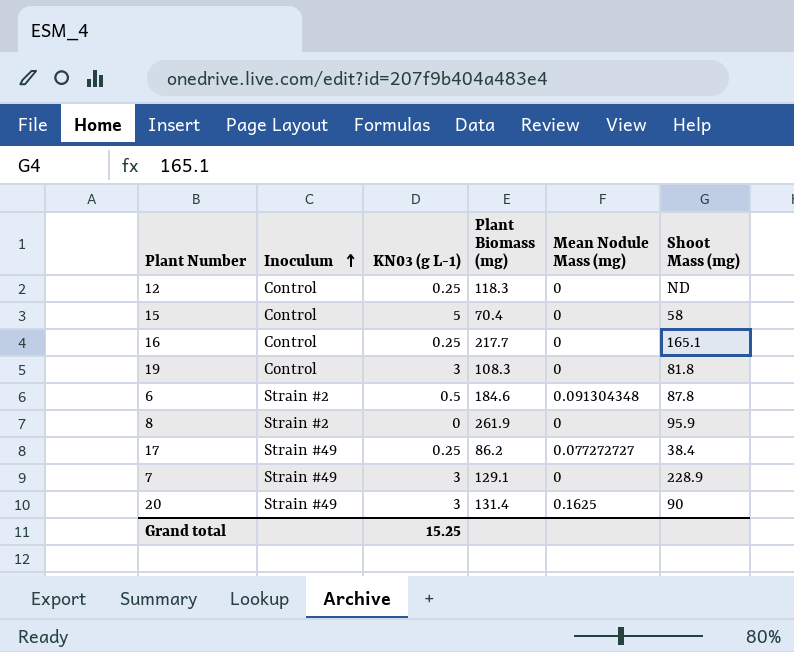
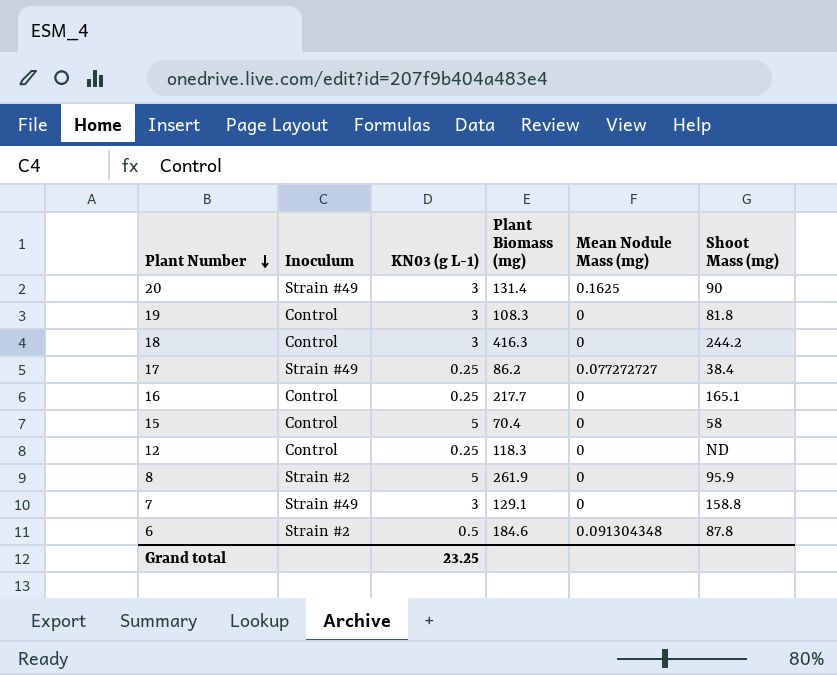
row order: Inoculum ascending -> Plant Number descending
row 18: none -> Control | 3 | 416.3 | 0 | 244.2
8 | KN03 (g L-1): 0 -> 5
7 | Shoot Mass (mg): 228.9 -> 158.8
Grand total | KN03 (g L-1): 15.25 -> 23.25

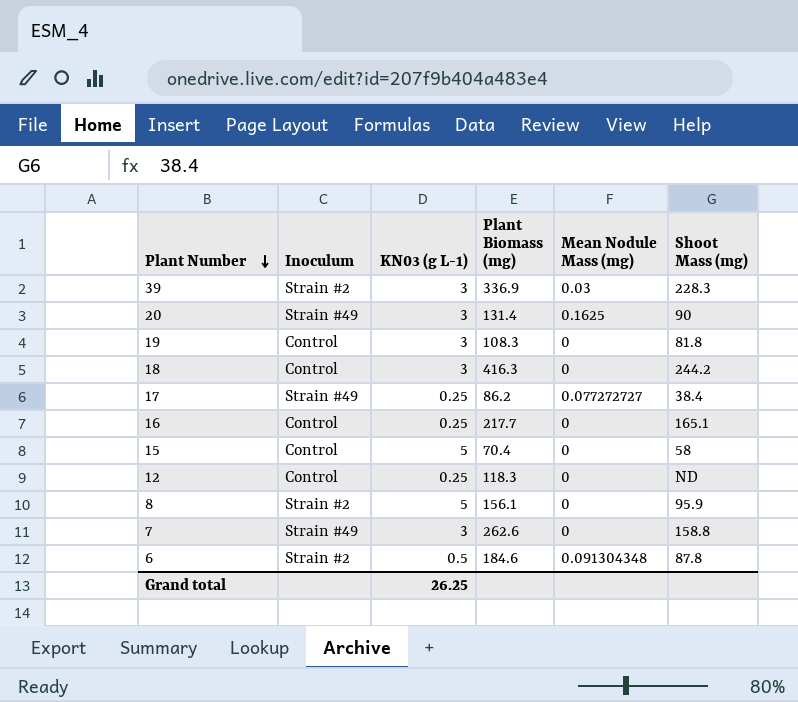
row 39: none -> Strain #2 | 3 | 336.9 | 0.03 | 228.3
8 | Plant Biomass (mg): 261.9 -> 156.1
7 | Plant Biomass (mg): 129.1 -> 262.6
Grand total | KN03 (g L-1): 23.25 -> 26.25

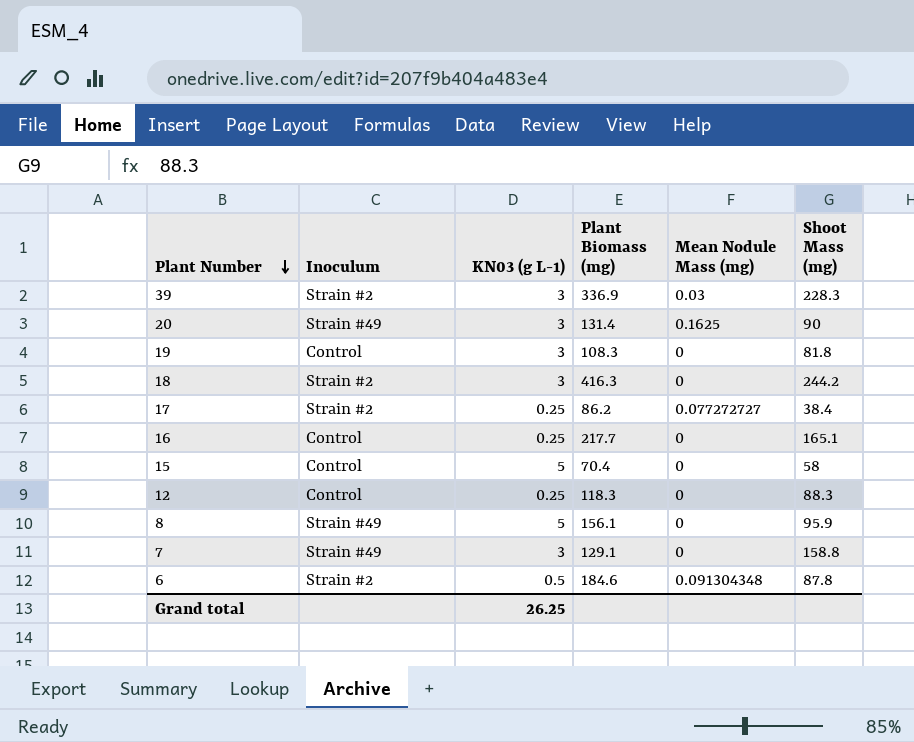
18 | Inoculum: Control -> Strain #2
17 | Inoculum: Strain #49 -> Strain #2
12 | Shoot Mass (mg): ND -> 88.3
8 | Inoculum: Strain #2 -> Strain #49
7 | Plant Biomass (mg): 262.6 -> 129.1

